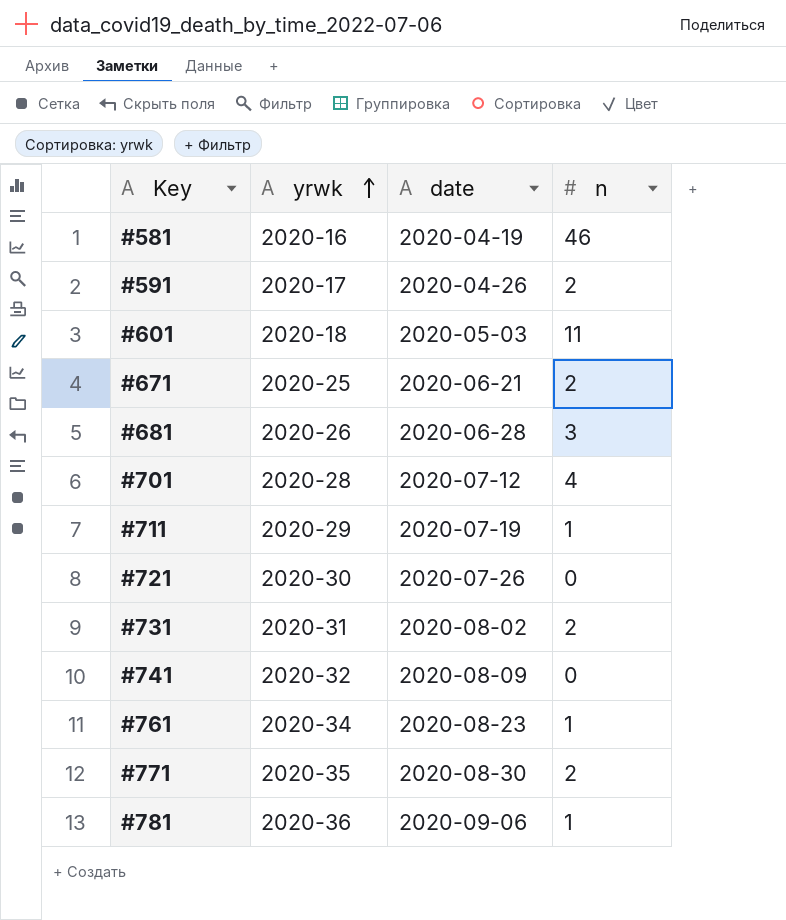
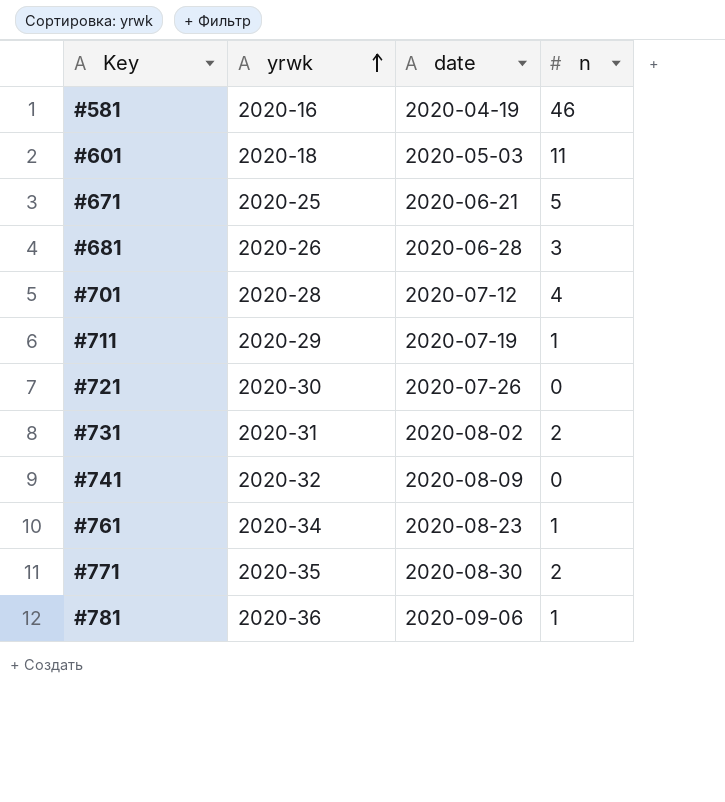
row #591: 2020-17 | 2020-04-26 | 2 -> none
#671 | n: 2 -> 5

